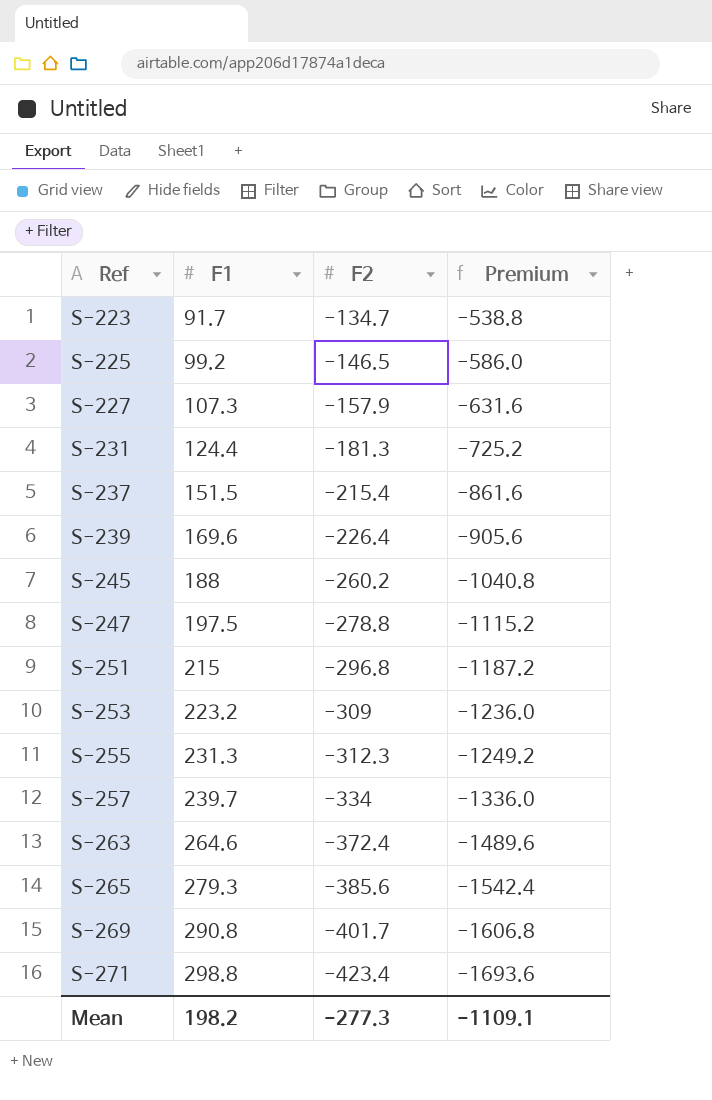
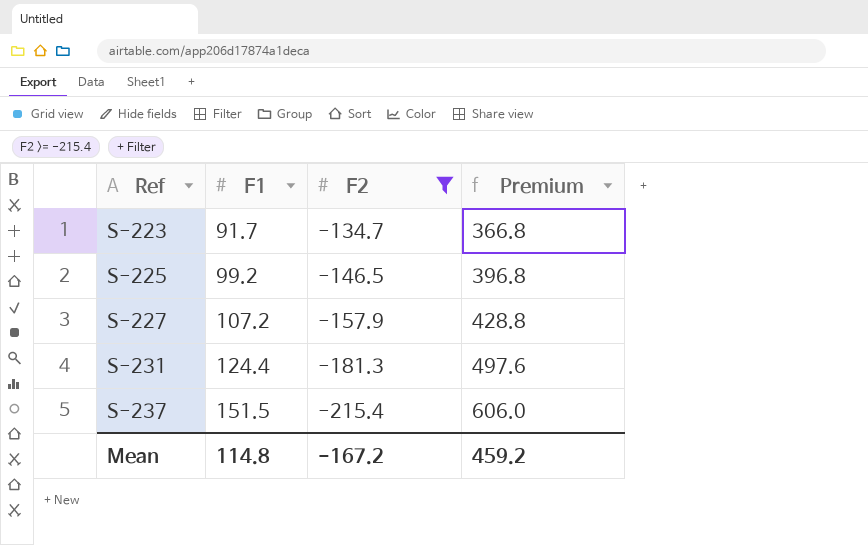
filter: none -> F2 >= -215.4
column Premium | formula: [F2] * 4 -> [F1] * 4
S-227 | F1: 107.3 -> 107.2
Mean | F1: 198.2 -> 114.8
Mean | F2: -277.3 -> -167.2
Mean | Premium: -1109.1 -> 459.2

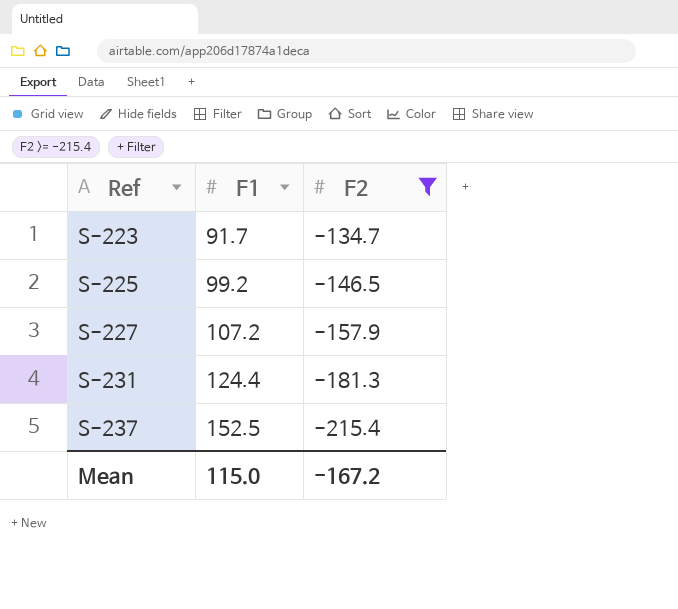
column Premium | formula: [F1] * 4 -> none
S-237 | F1: 151.5 -> 152.5
Mean | F1: 114.8 -> 115.0

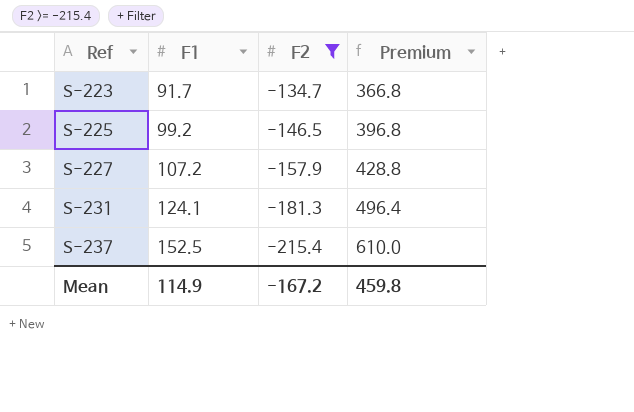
column Premium | formula: none -> [F1] * 4
S-231 | F1: 124.4 -> 124.1
Mean | F1: 115.0 -> 114.9

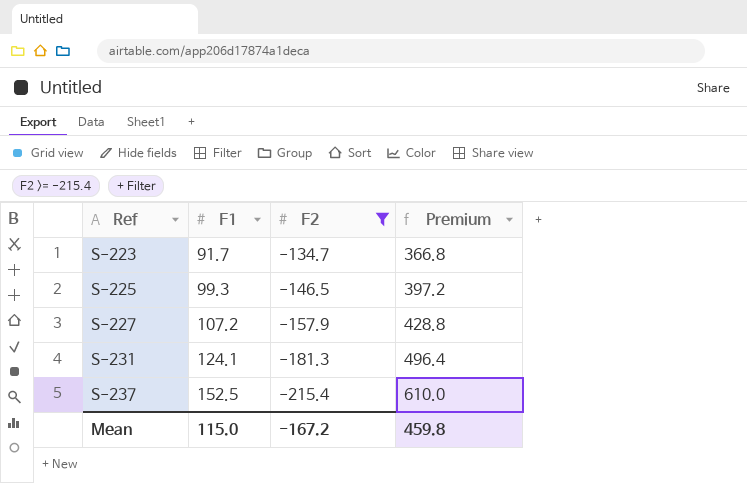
S-225 | F1: 99.2 -> 99.3
S-225 | Premium: 396.8 -> 397.2
Mean | F1: 114.9 -> 115.0

